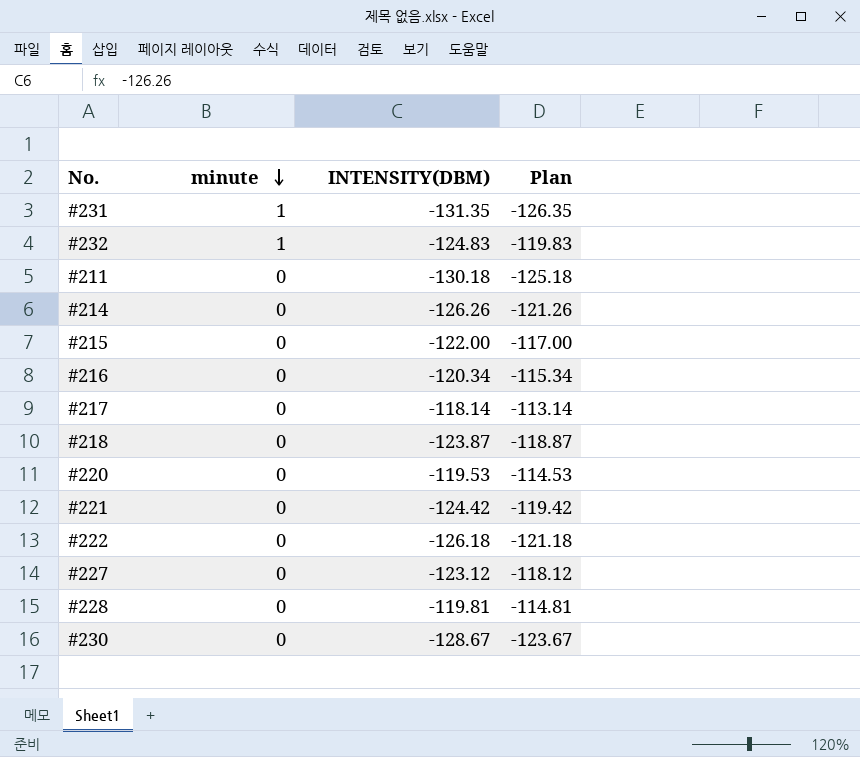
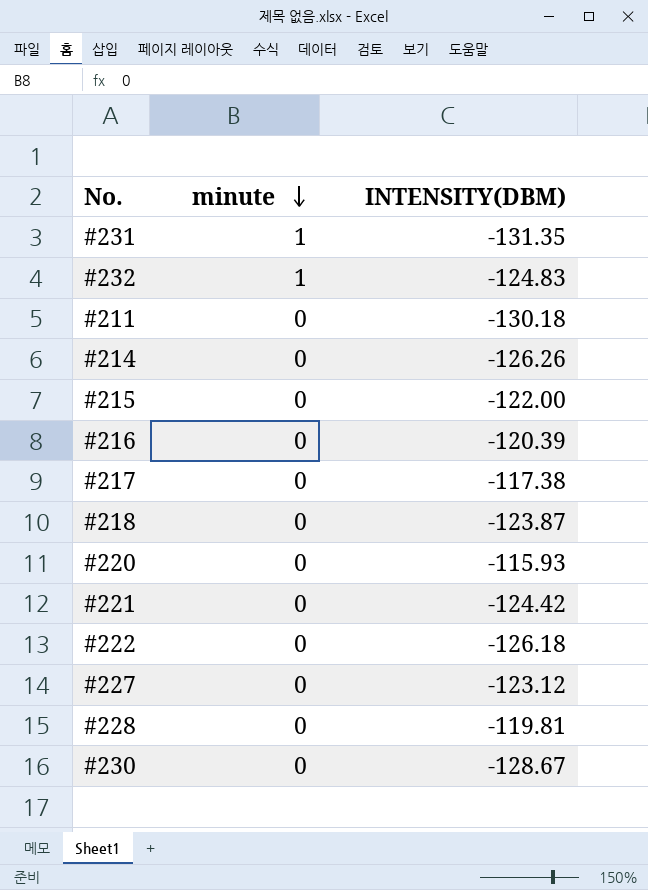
column Plan | formula: [INTENSITY(DBM)] + 5 -> none
#216 | INTENSITY(DBM): -120.34 -> -120.39
#217 | INTENSITY(DBM): -118.14 -> -117.38
#220 | INTENSITY(DBM): -119.53 -> -115.93

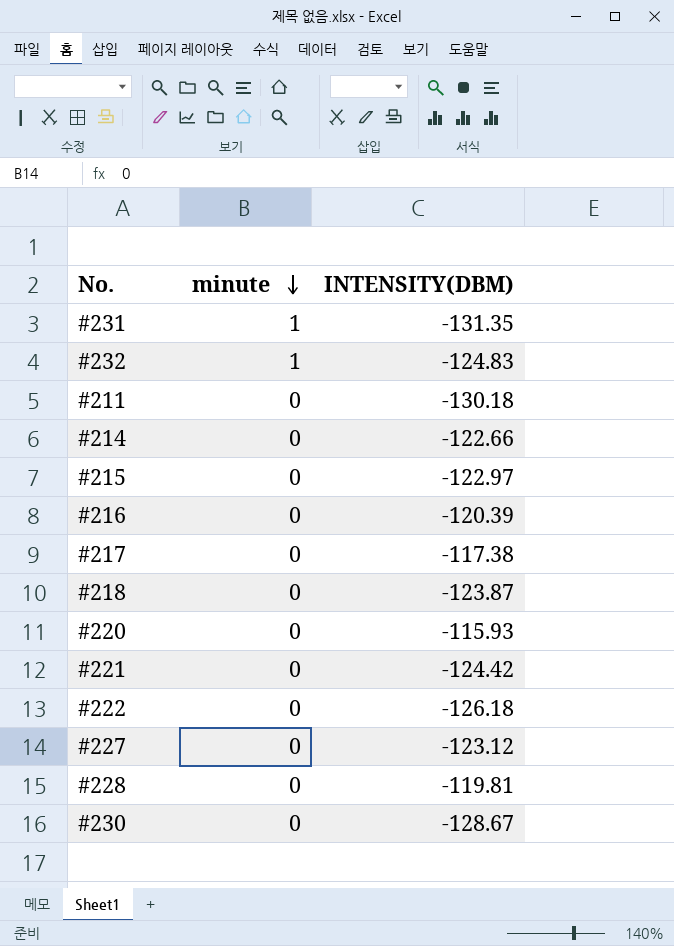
#214 | INTENSITY(DBM): -126.26 -> -122.66
#215 | INTENSITY(DBM): -122.00 -> -122.97

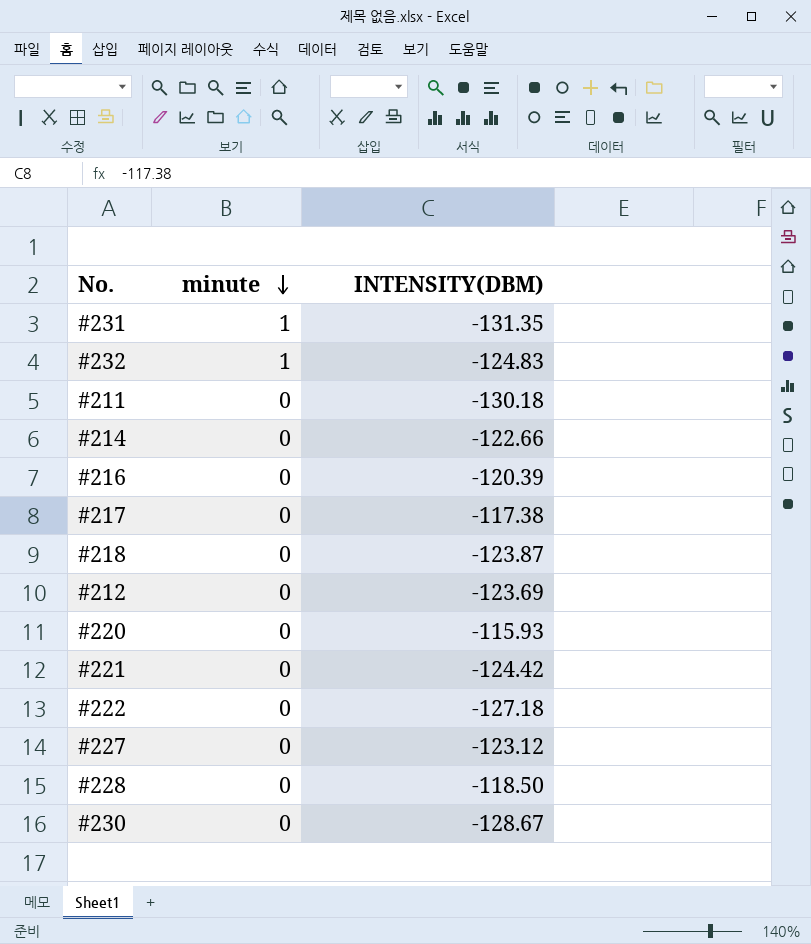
row #215: 0 | -122.97 -> none
row #212: none -> 0 | -123.69
#222 | INTENSITY(DBM): -126.18 -> -127.18
#228 | INTENSITY(DBM): -119.81 -> -118.50

